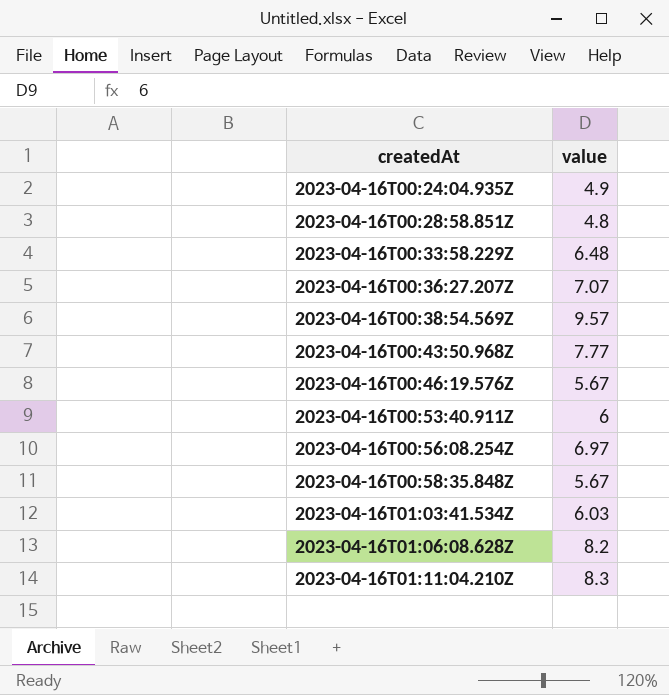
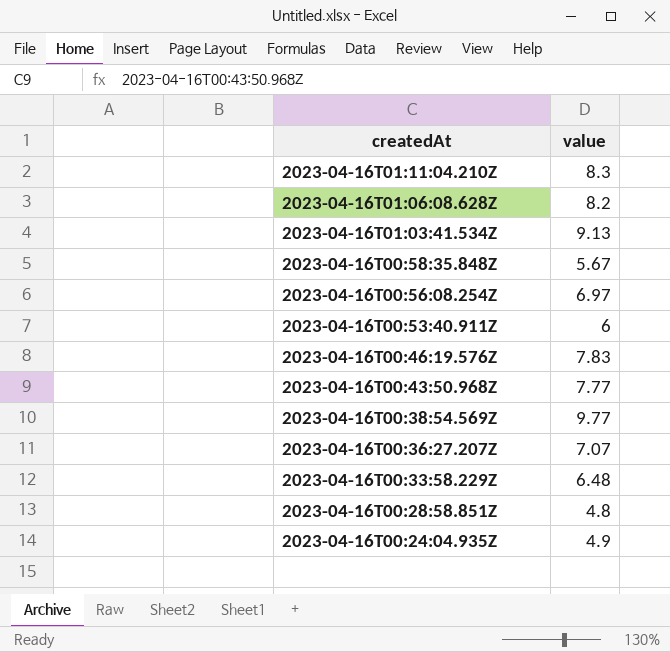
row order: createdAt ascending -> createdAt descending
2023-04-16T01:03:41.534Z | value: 6.03 -> 9.13
2023-04-16T00:46:19.576Z | value: 5.67 -> 7.83
2023-04-16T00:38:54.569Z | value: 9.57 -> 9.77

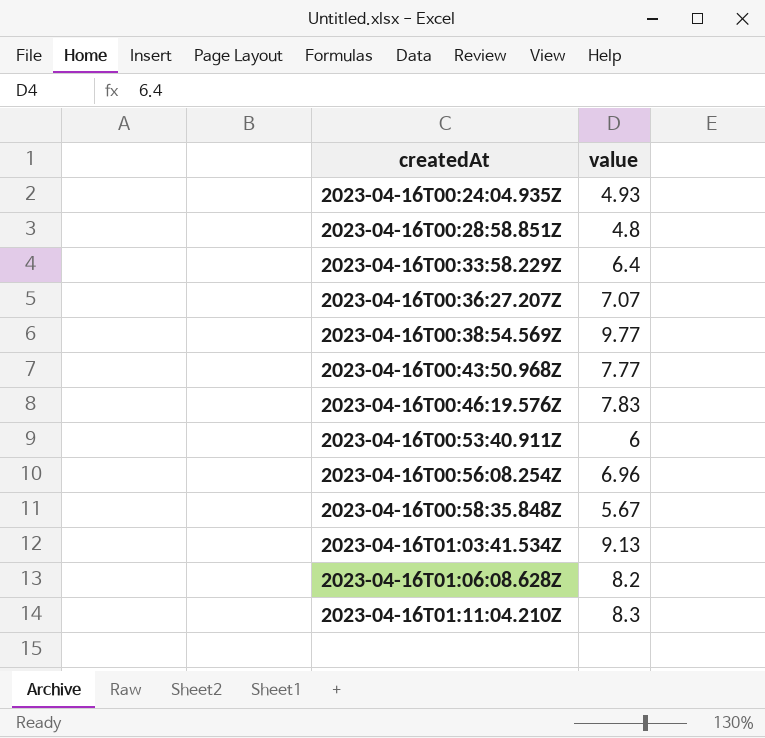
row order: createdAt descending -> createdAt ascending
2023-04-16T00:24:04.935Z | value: 4.9 -> 4.93
2023-04-16T00:33:58.229Z | value: 6.48 -> 6.4
2023-04-16T00:56:08.254Z | value: 6.97 -> 6.96

